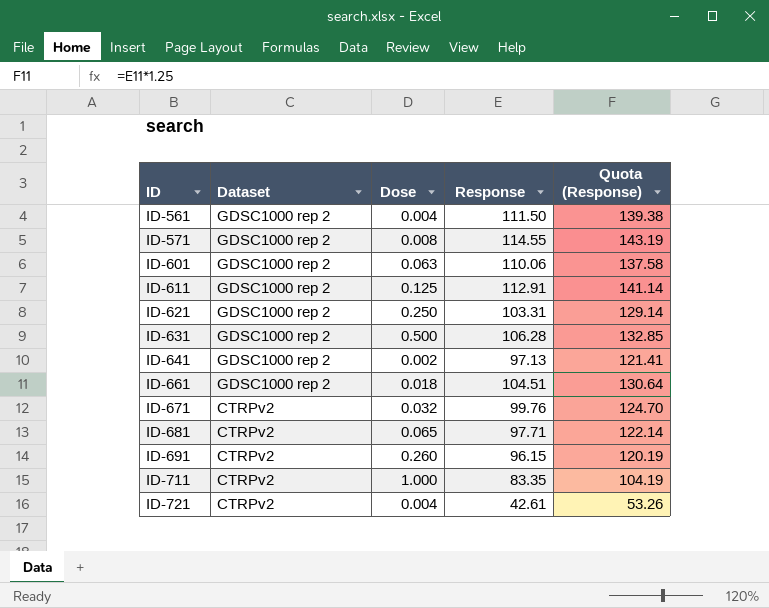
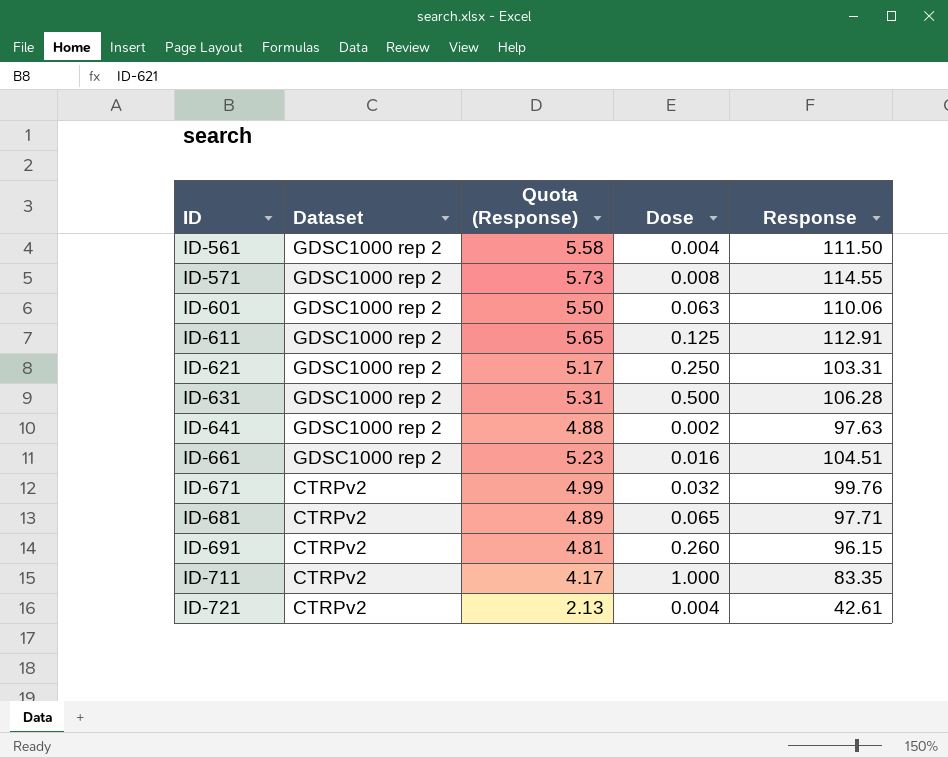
column Quota (Response) | formula: [Response] * 1.25 -> [Response] * 0.05
column Quota (Response) | position: 5 -> 3
ID-641 | Response: 97.13 -> 97.63
ID-661 | Dose: 0.018 -> 0.016

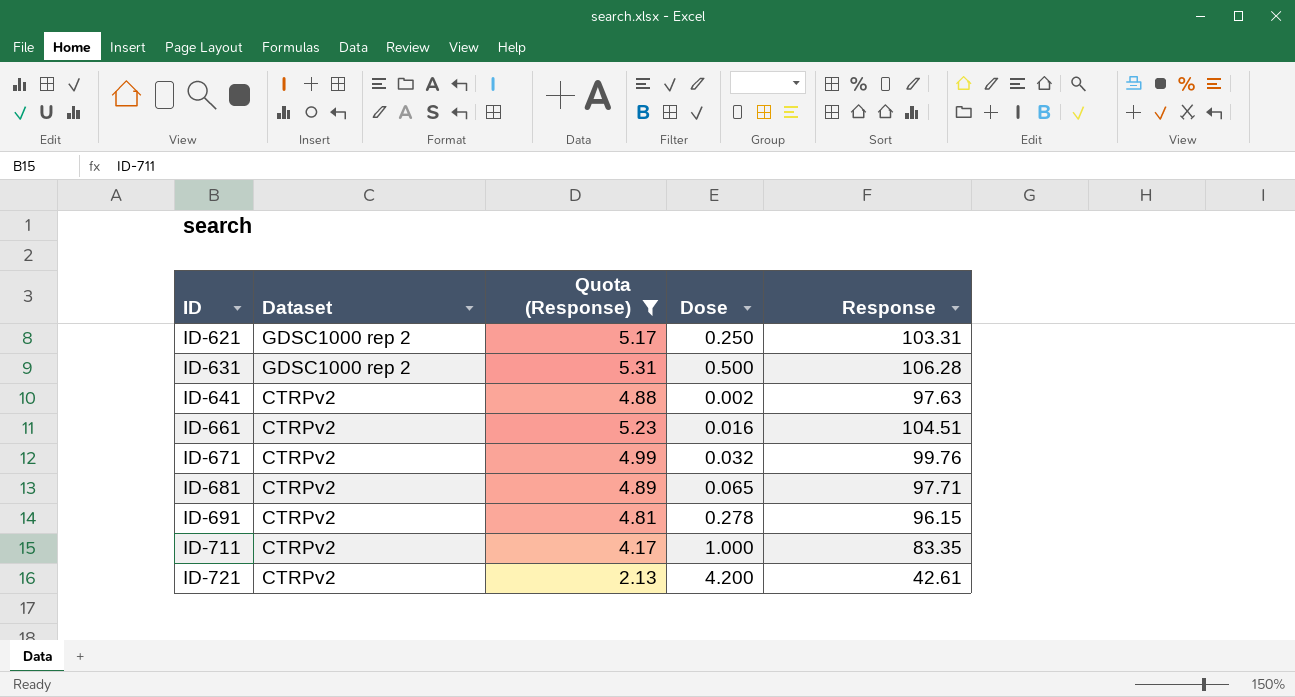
filter: none -> Quota (Response) <= 5.31
ID-641 | Dataset: GDSC1000 rep 2 -> CTRPv2
ID-661 | Dataset: GDSC1000 rep 2 -> CTRPv2
ID-691 | Dose: 0.260 -> 0.278
ID-721 | Dose: 0.004 -> 4.200

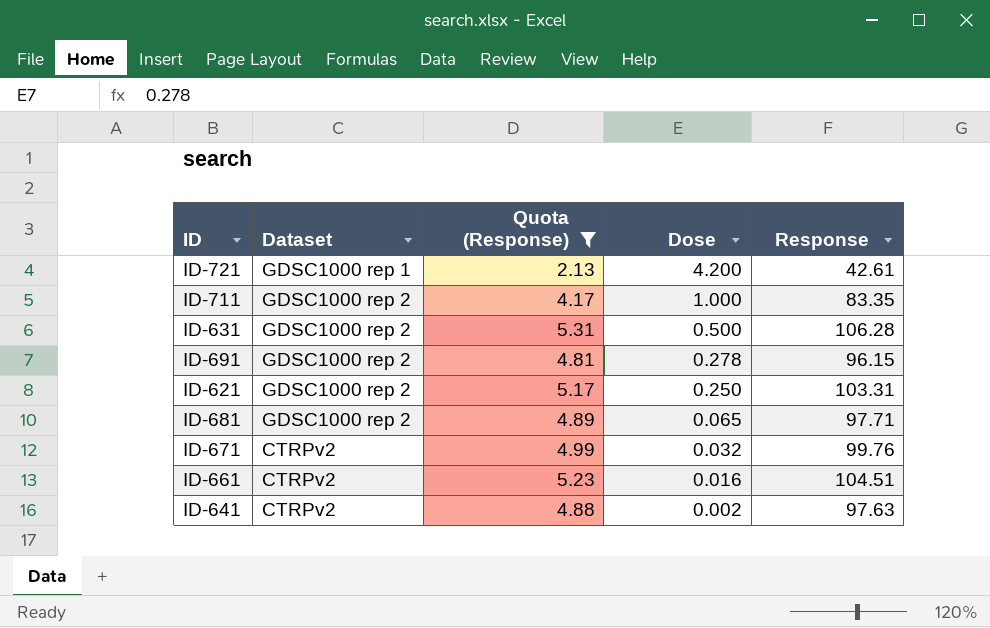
row order: ID ascending -> Dose descending
ID-721 | Dataset: CTRPv2 -> GDSC1000 rep 1
ID-711 | Dataset: CTRPv2 -> GDSC1000 rep 2
ID-691 | Dataset: CTRPv2 -> GDSC1000 rep 2
ID-681 | Dataset: CTRPv2 -> GDSC1000 rep 2

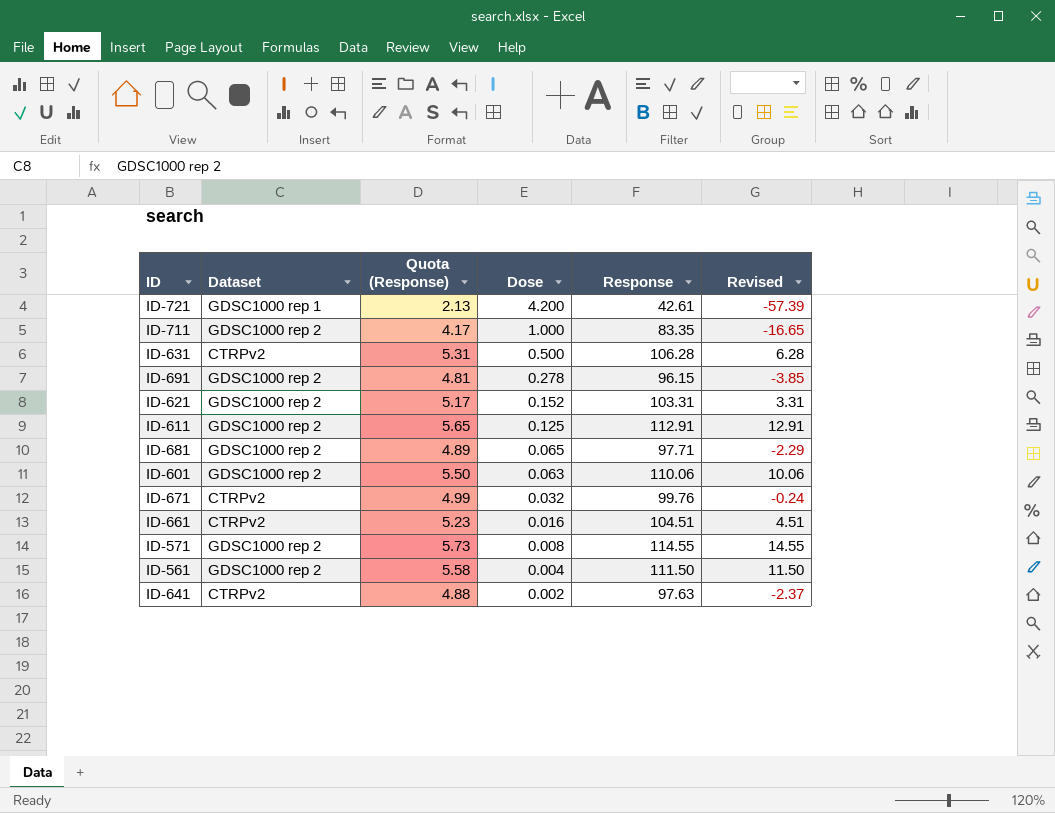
filter: Quota (Response) <= 5.31 -> none
column Revised | formula: none -> [Response] - 100
ID-631 | Dataset: GDSC1000 rep 2 -> CTRPv2
ID-621 | Dose: 0.250 -> 0.152

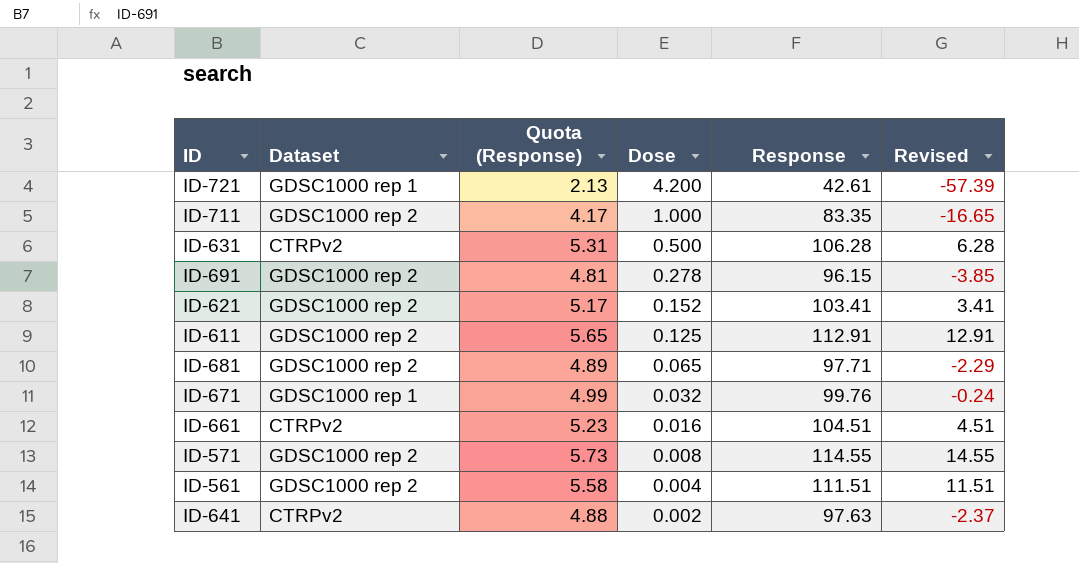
row ID-601: GDSC1000 rep 2 | 5.50 | 0.063 | 110.06 | 10.06 -> none
ID-621 | Response: 103.31 -> 103.41
ID-621 | Revised: 3.31 -> 3.41
ID-671 | Dataset: CTRPv2 -> GDSC1000 rep 1
ID-561 | Response: 111.50 -> 111.51
ID-561 | Revised: 11.50 -> 11.51

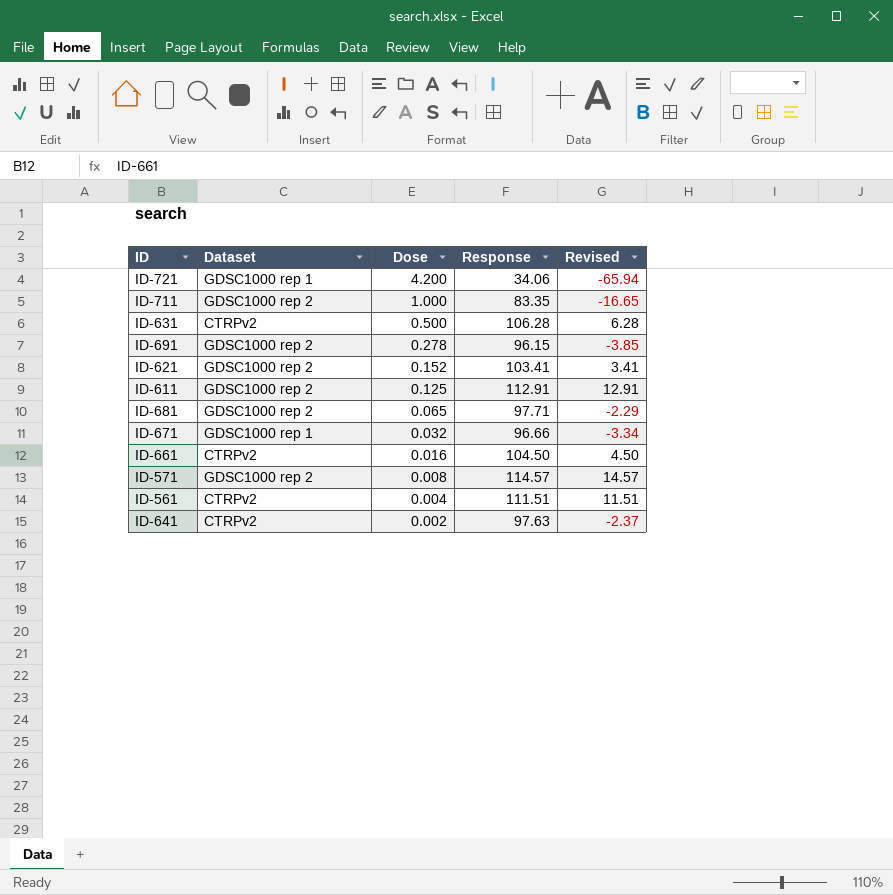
column Quota (Response) | formula: [Response] * 0.05 -> none
ID-721 | Response: 42.61 -> 34.06
ID-721 | Revised: -57.39 -> -65.94
ID-671 | Response: 99.76 -> 96.66
ID-671 | Revised: -0.24 -> -3.34
ID-661 | Response: 104.51 -> 104.50
ID-661 | Revised: 4.51 -> 4.50
ID-571 | Response: 114.55 -> 114.57
ID-571 | Revised: 14.55 -> 14.57
ID-561 | Dataset: GDSC1000 rep 2 -> CTRPv2

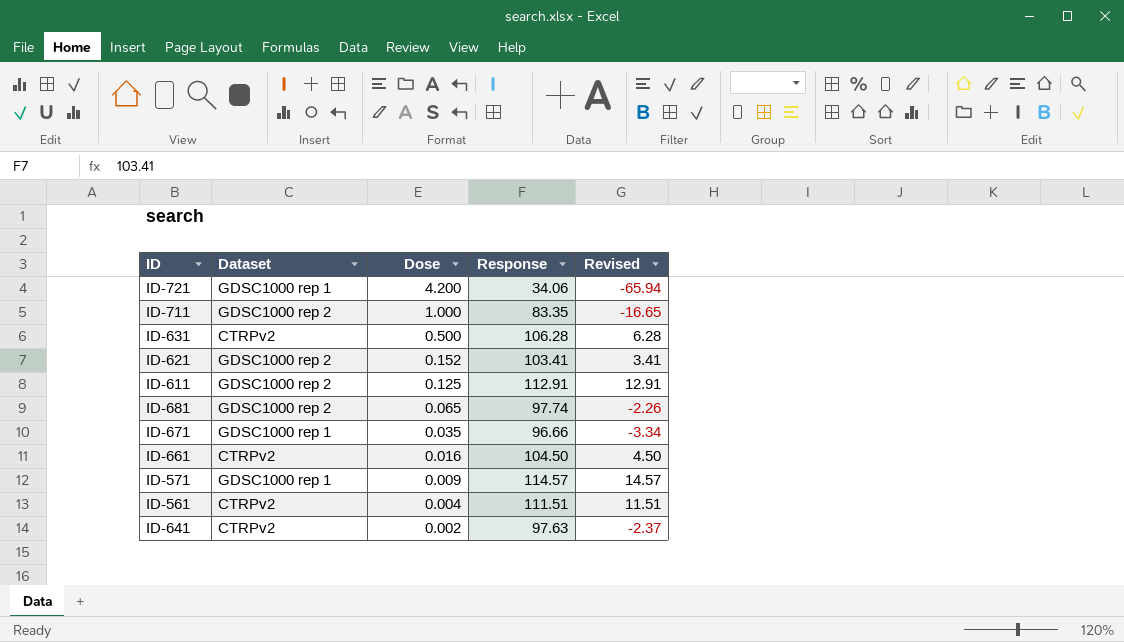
row ID-691: GDSC1000 rep 2 | 0.278 | 96.15 | -3.85 -> none
ID-681 | Response: 97.71 -> 97.74
ID-681 | Revised: -2.29 -> -2.26
ID-671 | Dose: 0.032 -> 0.035
ID-571 | Dataset: GDSC1000 rep 2 -> GDSC1000 rep 1
ID-571 | Dose: 0.008 -> 0.009

